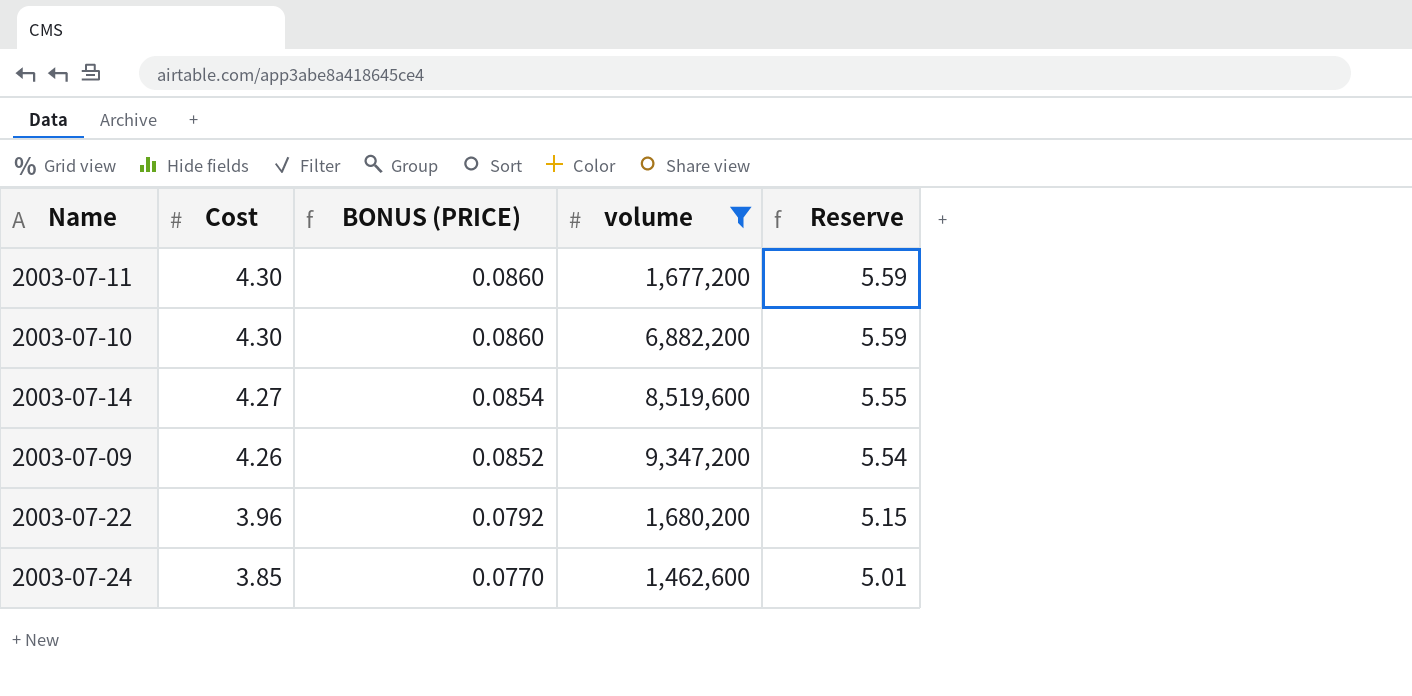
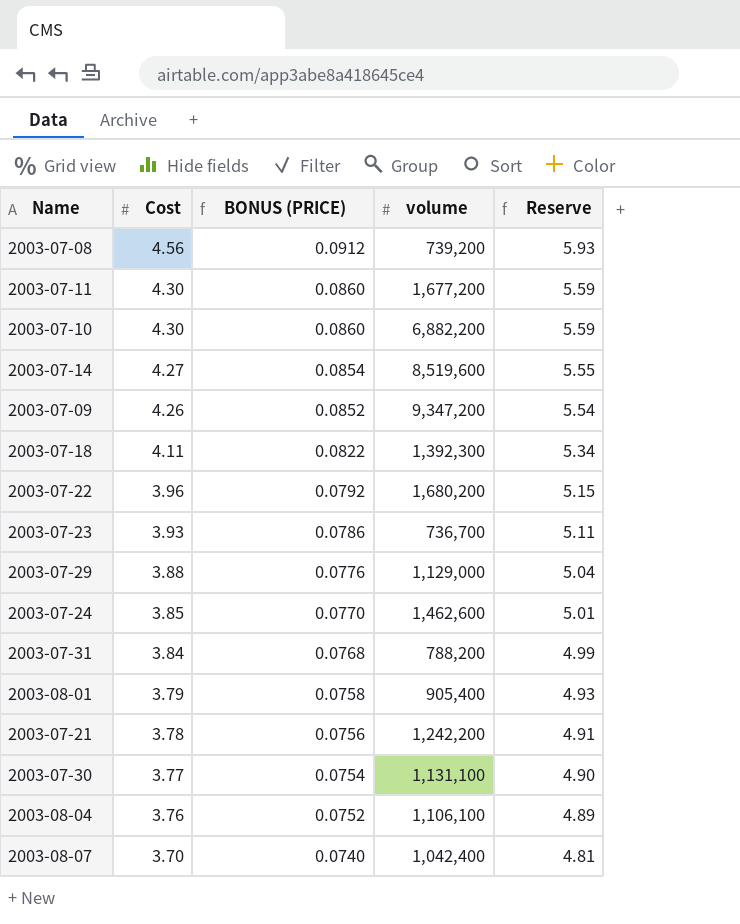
filter: volume >= 1,462,600 -> none

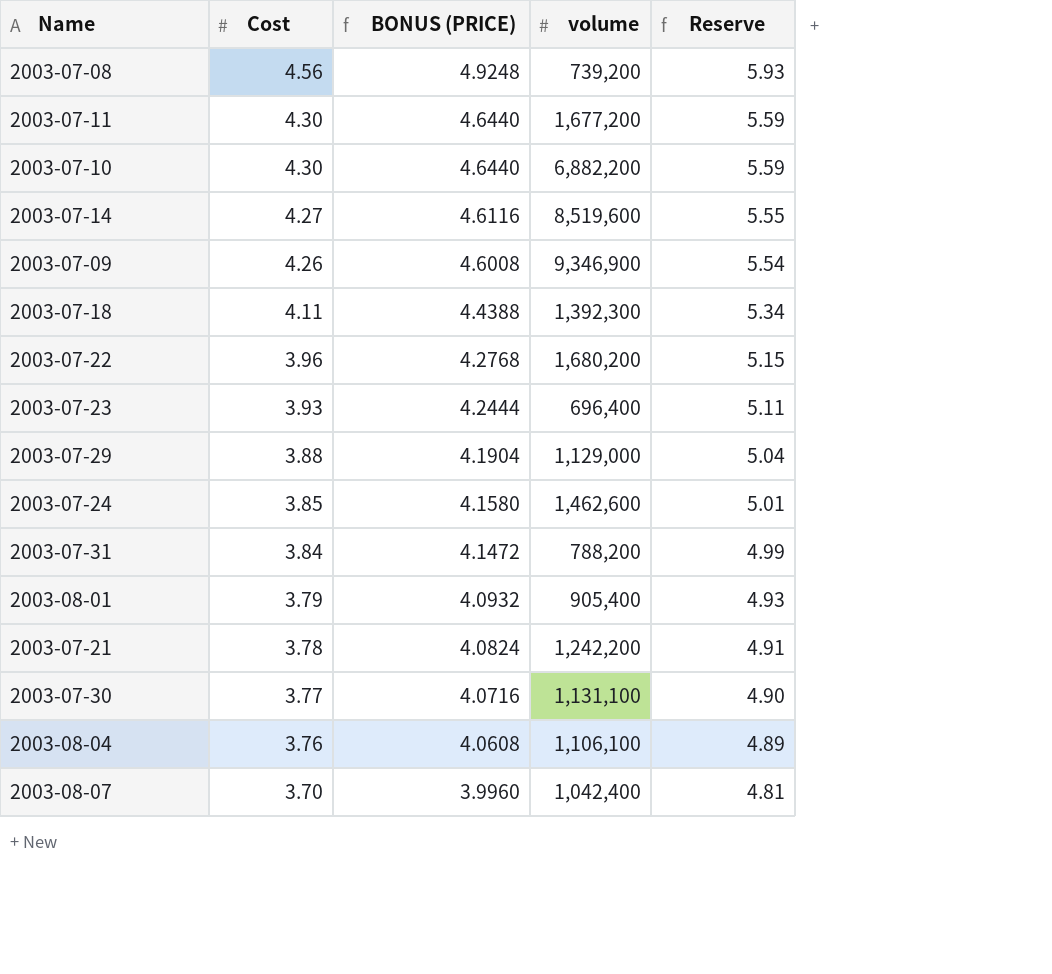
column BONUS (PRICE) | formula: [Cost] * 0.02 -> [Cost] * 1.08
2003-07-09 | volume: 9,347,200 -> 9,346,900
2003-07-23 | volume: 736,700 -> 696,400

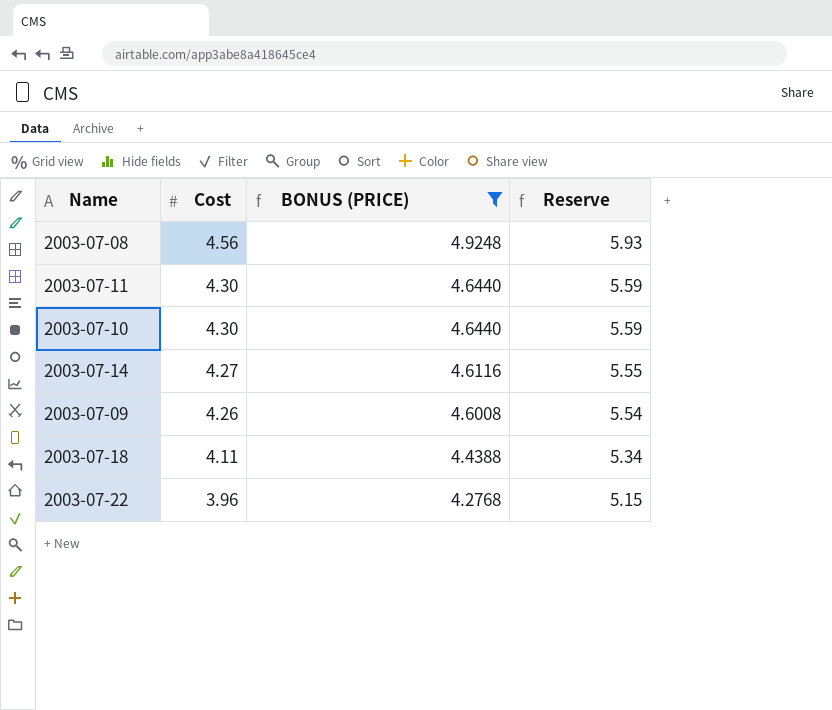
filter: none -> BONUS (PRICE) >= 4.2768
column volume | position: 4 -> none

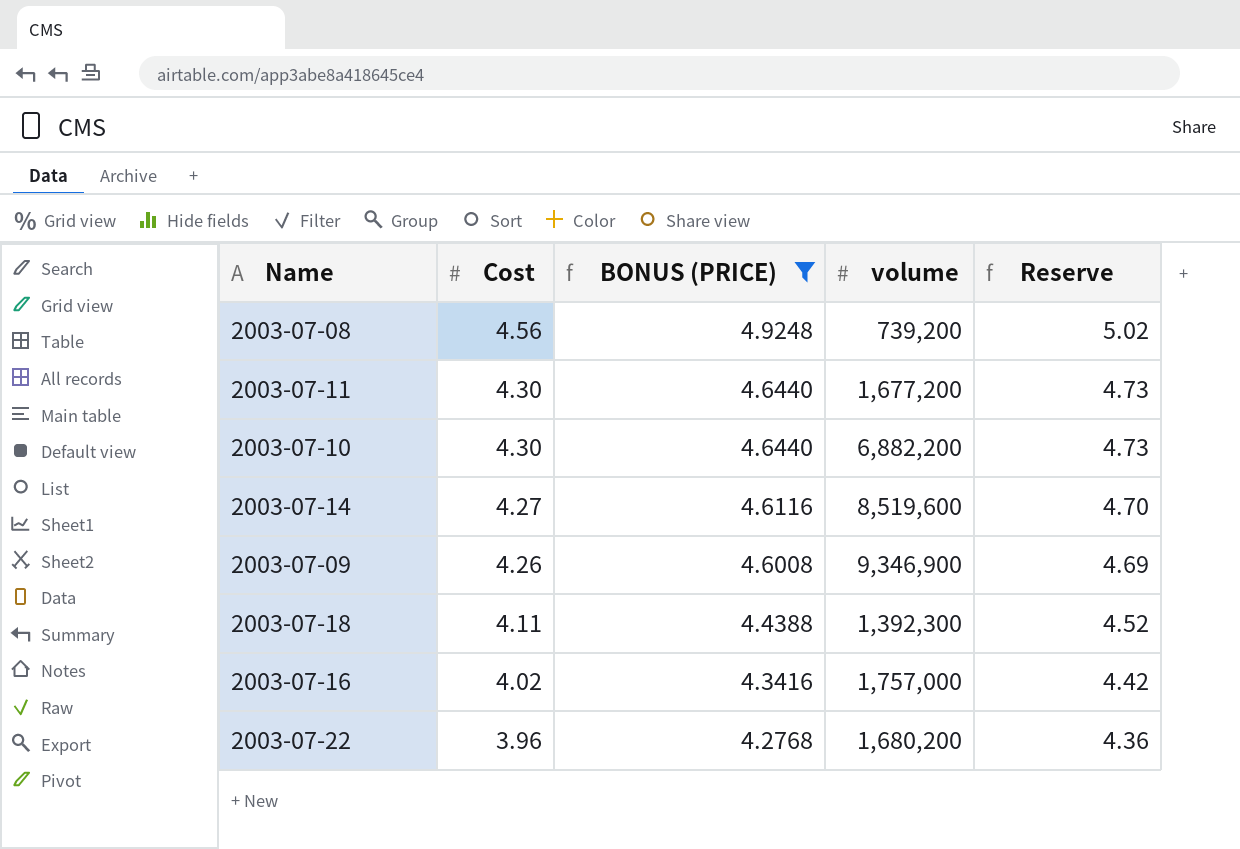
column volume | position: none -> 4
column Reserve | formula: [Cost] * 1.3 -> [Cost] * 1.1
row 2003-07-16: none -> 4.02 | 4.3416 | 1,757,000 | 4.42

